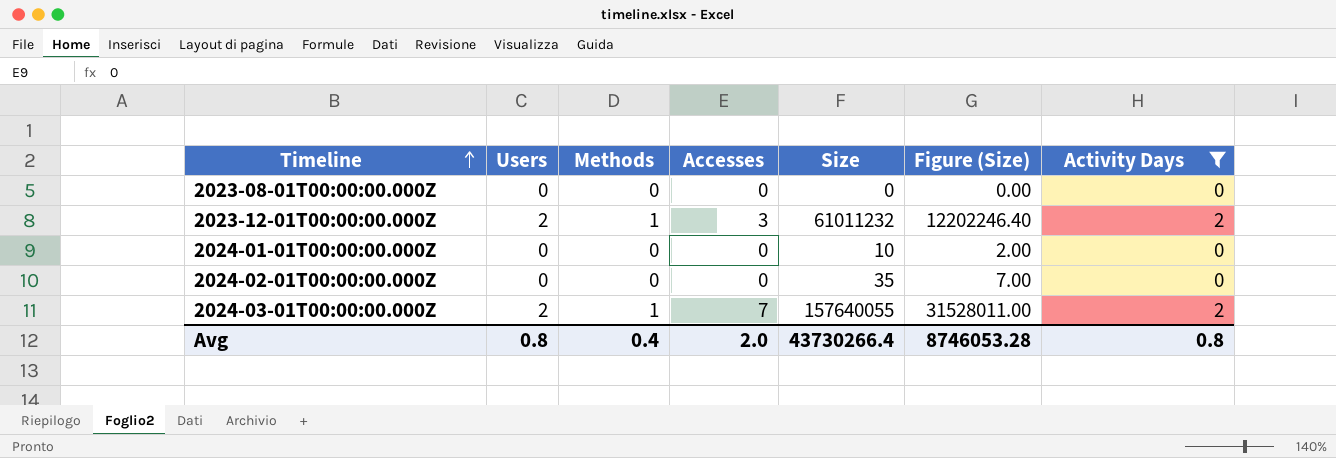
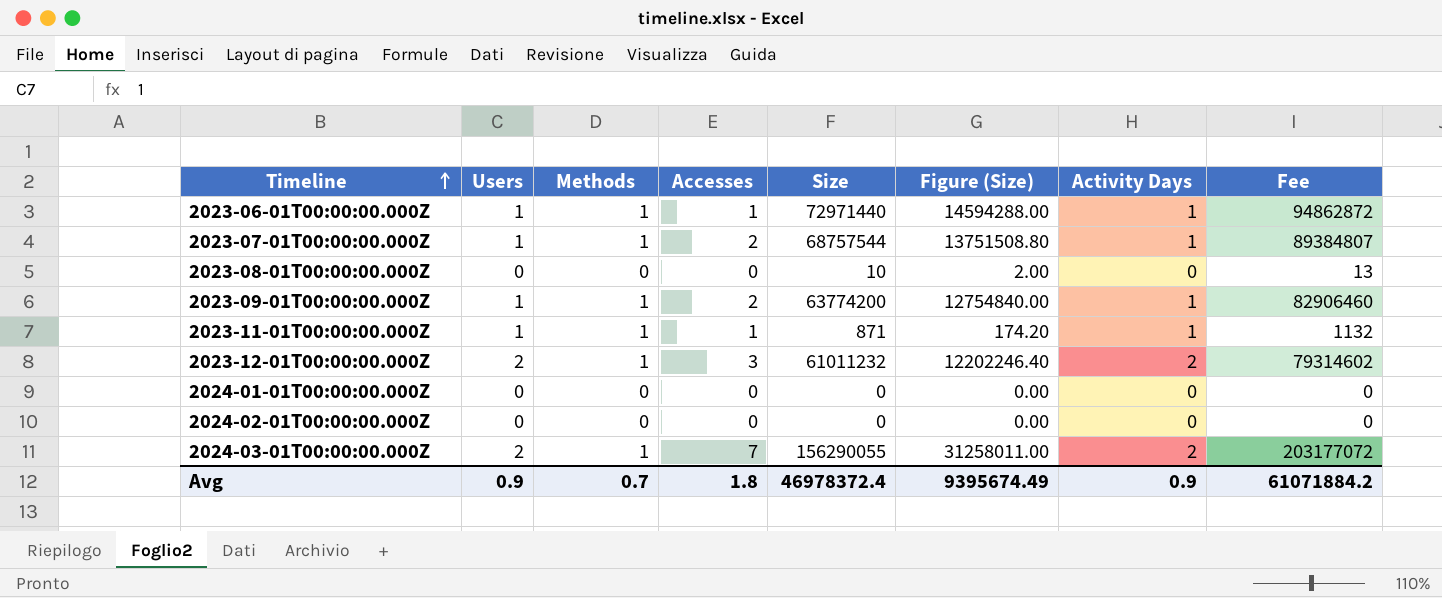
filter: Activity Days != 1 -> none
column Fee | formula: none -> [Size] * 1.3
2023-08-01T00:00:00.000Z | Size: 0 -> 10
2023-08-01T00:00:00.000Z | Figure (Size): 0.00 -> 2.00
2024-01-01T00:00:00.000Z | Size: 10 -> 0
2024-01-01T00:00:00.000Z | Figure (Size): 2.00 -> 0.00
2024-02-01T00:00:00.000Z | Size: 35 -> 0
2024-02-01T00:00:00.000Z | Figure (Size): 7.00 -> 0.00
2024-03-01T00:00:00.000Z | Size: 157640055 -> 156290055
2024-03-01T00:00:00.000Z | Figure (Size): 31528011.00 -> 31258011.00
Avg | Users: 0.8 -> 0.9
Avg | Methods: 0.4 -> 0.7
Avg | Accesses: 2.0 -> 1.8
Avg | Size: 43730266.4 -> 46978372.4
Avg | Figure (Size): 8746053.28 -> 9395674.49
Avg | Activity Days: 0.8 -> 0.9

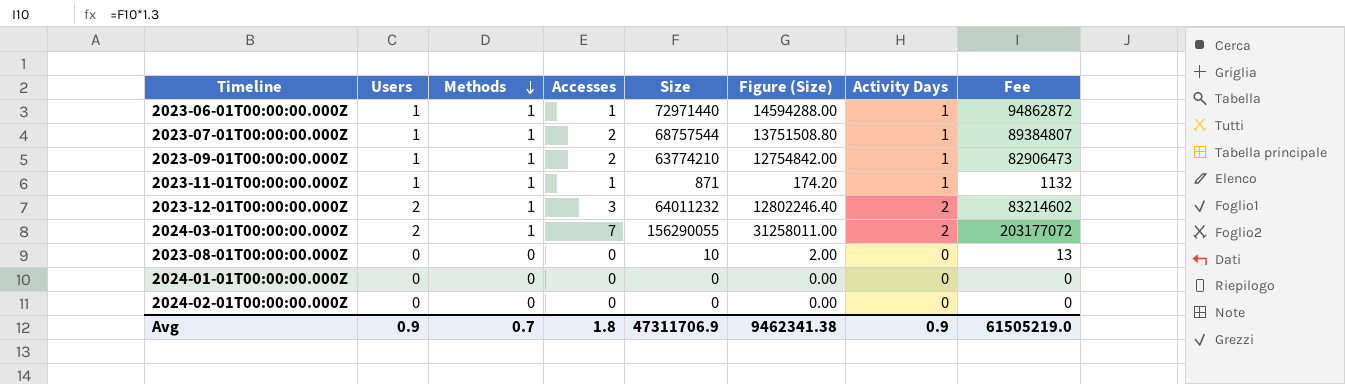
row order: Timeline ascending -> Methods descending
2023-09-01T00:00:00.000Z | Size: 63774200 -> 63774210
2023-09-01T00:00:00.000Z | Figure (Size): 12754840.00 -> 12754842.00
2023-09-01T00:00:00.000Z | Fee: 82906460 -> 82906473
2023-12-01T00:00:00.000Z | Size: 61011232 -> 64011232
2023-12-01T00:00:00.000Z | Figure (Size): 12202246.40 -> 12802246.40
2023-12-01T00:00:00.000Z | Fee: 79314602 -> 83214602
Avg | Size: 46978372.4 -> 47311706.9
Avg | Figure (Size): 9395674.49 -> 9462341.38
Avg | Fee: 61071884.2 -> 61505219.0

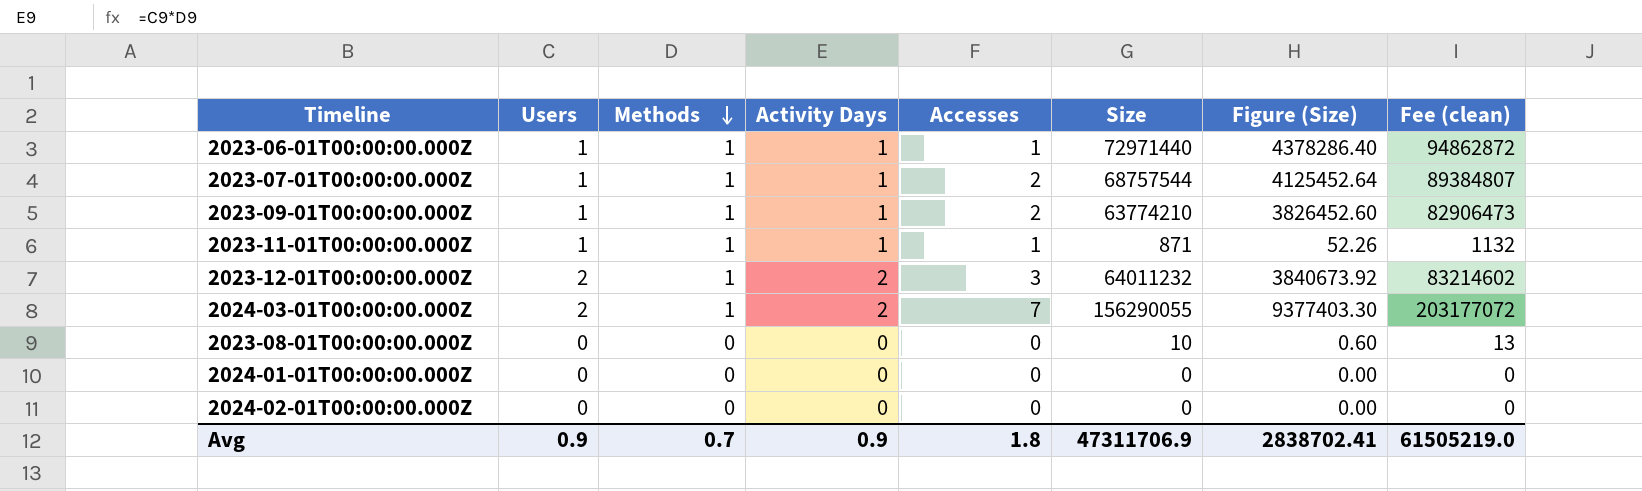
column Activity Days | position: 7 -> 4
column Figure (Size) | formula: [Size] * 0.2 -> [Size] * 0.06
column name: Fee -> Fee (clean)
Avg | Figure (Size): 9462341.38 -> 2838702.41

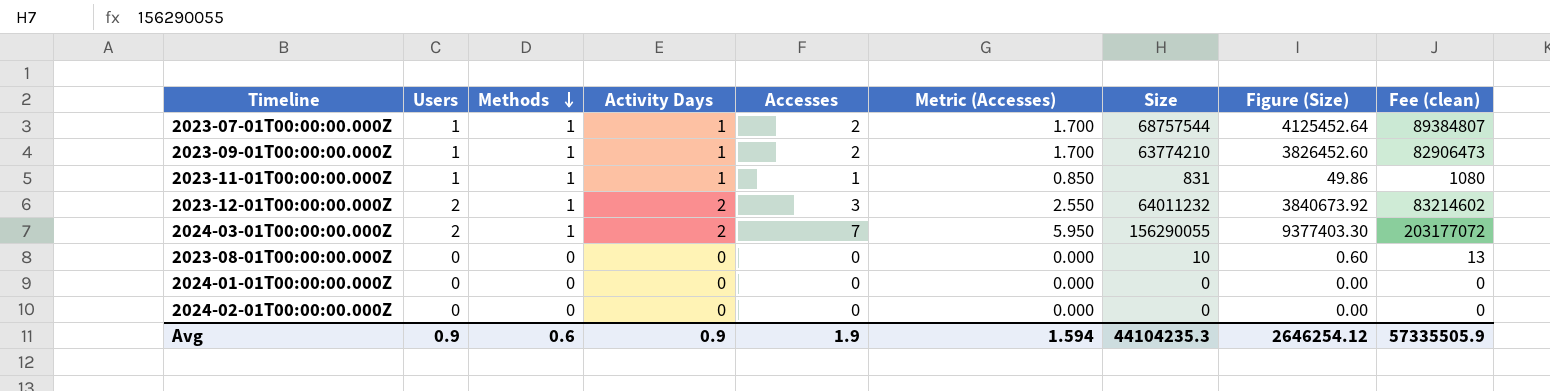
column Metric (Accesses) | formula: none -> [Accesses] * 0.85
row 2023-06-01T00:00:00.000Z: 1 | 1 | 1 | 1 | 72971440 | 4378286.40 | 94862872 -> none
2023-11-01T00:00:00.000Z | Size: 871 -> 831
2023-11-01T00:00:00.000Z | Figure (Size): 52.26 -> 49.86
2023-11-01T00:00:00.000Z | Fee (clean): 1132 -> 1080
Avg | Methods: 0.7 -> 0.6
Avg | Accesses: 1.8 -> 1.9
Avg | Size: 47311706.9 -> 44104235.3
Avg | Figure (Size): 2838702.41 -> 2646254.12
Avg | Fee (clean): 61505219.0 -> 57335505.9

